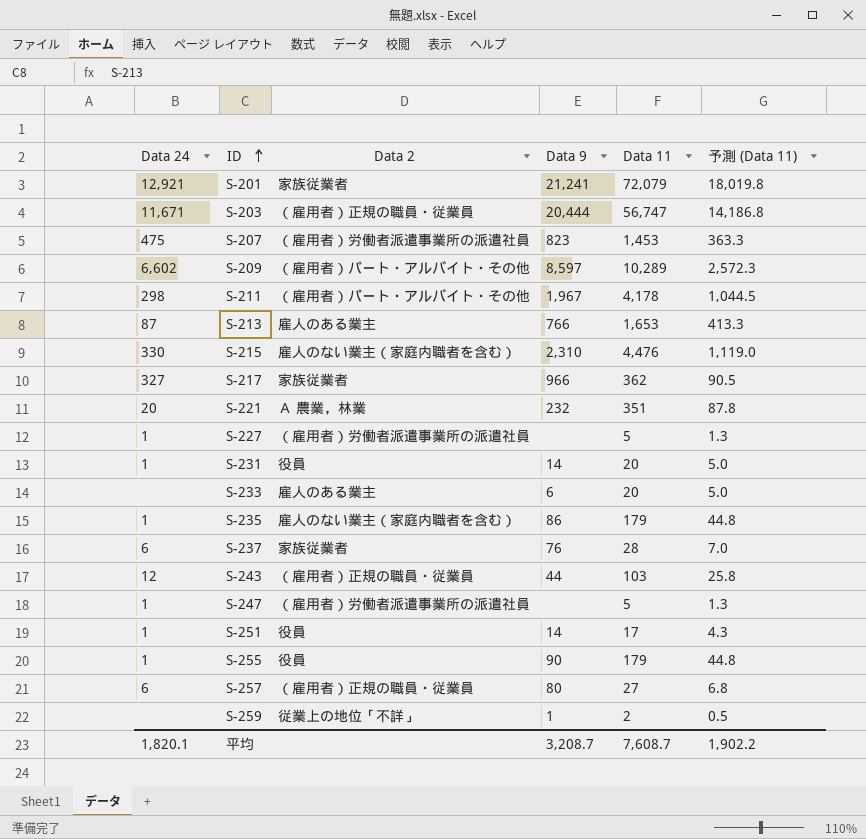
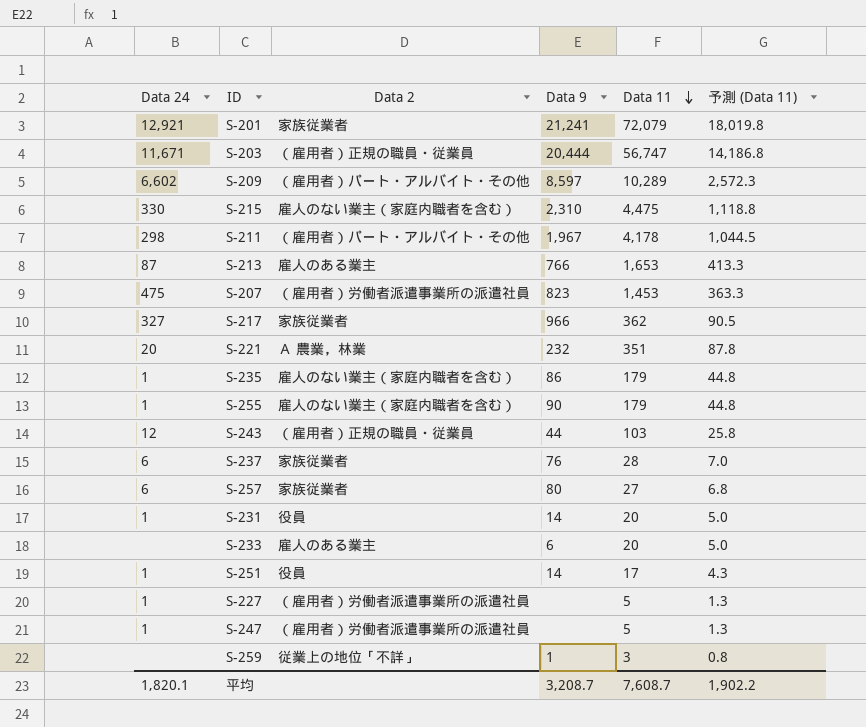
row order: ID ascending -> Data 11 descending
S-215 | Data 11: 4,476 -> 4,475
S-215 | 予測 (Data 11): 1,119.0 -> 1,118.8
S-255 | Data 2: 役員 -> 雇人のない業主（家庭内職者を含む）
S-257 | Data 2: （雇用者）正規の職員・従業員 -> 家族従業者
S-259 | Data 11: 2 -> 3
S-259 | 予測 (Data 11): 0.5 -> 0.8

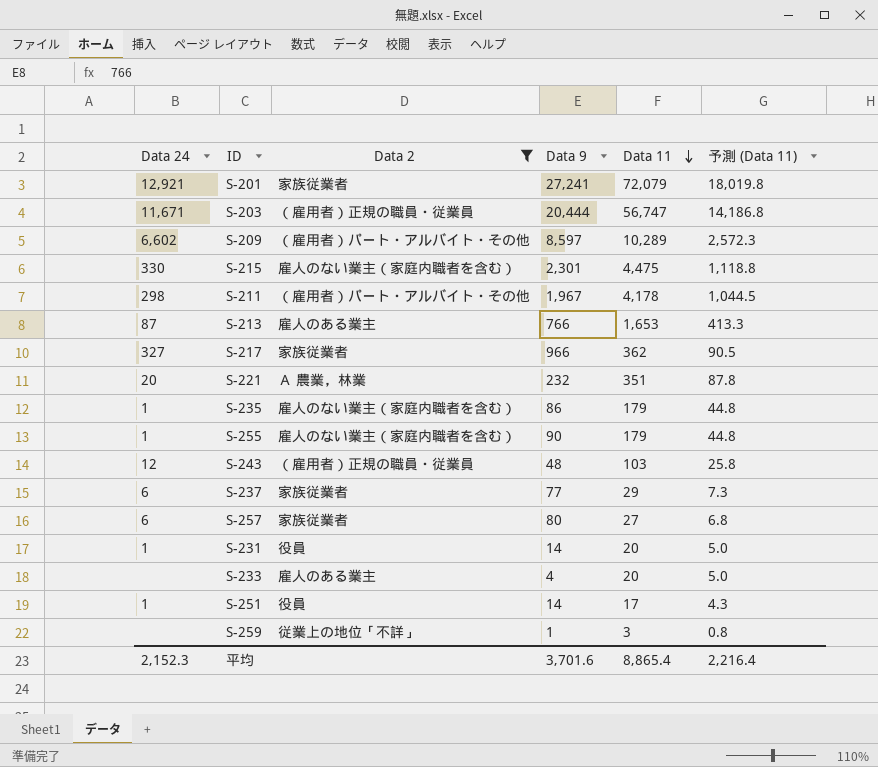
filter: none -> Data 2 != （雇用者）労働者派遣事業所の派遣社員
S-201 | Data 9: 21,241 -> 27,241
S-215 | Data 9: 2,310 -> 2,301
S-243 | Data 9: 44 -> 48
S-237 | Data 9: 76 -> 77
S-237 | Data 11: 28 -> 29
S-237 | 予測 (Data 11): 7.0 -> 7.3
S-233 | Data 9: 6 -> 4
平均 | Data 24: 1,820.1 -> 2,152.3
平均 | Data 9: 3,208.7 -> 3,701.6
平均 | Data 11: 7,608.7 -> 8,865.4
平均 | 予測 (Data 11): 1,902.2 -> 2,216.4

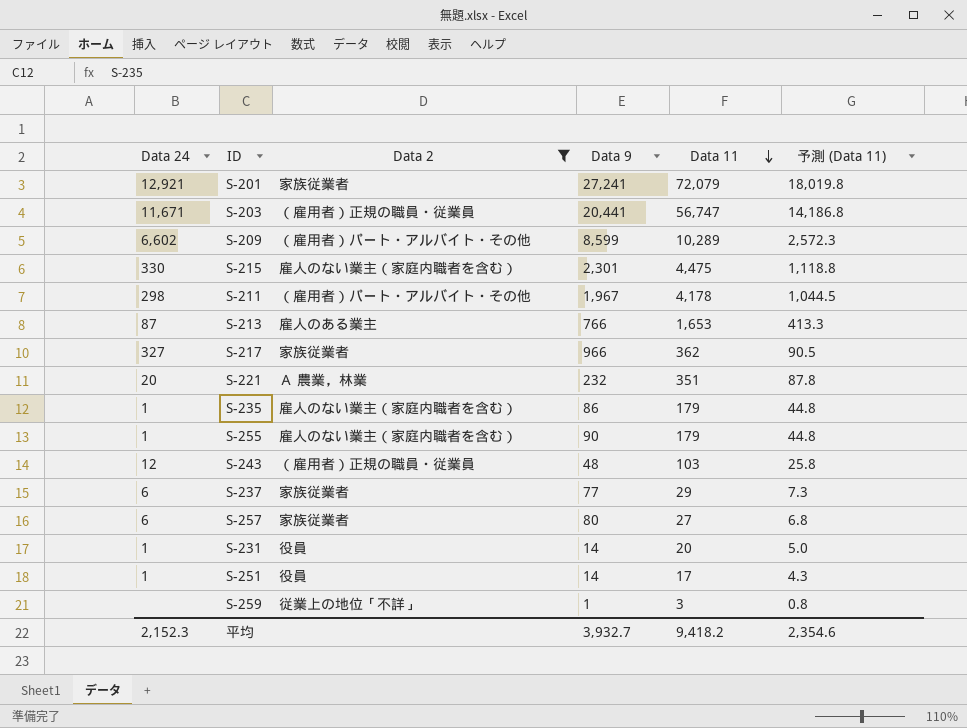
row S-233: none | 雇人のある業主 | 4 | 20 | 5.0 -> none
S-203 | Data 9: 20,444 -> 20,441
S-209 | Data 9: 8,597 -> 8,599
平均 | Data 9: 3,701.6 -> 3,932.7
平均 | Data 11: 8,865.4 -> 9,418.2
平均 | 予測 (Data 11): 2,216.4 -> 2,354.6

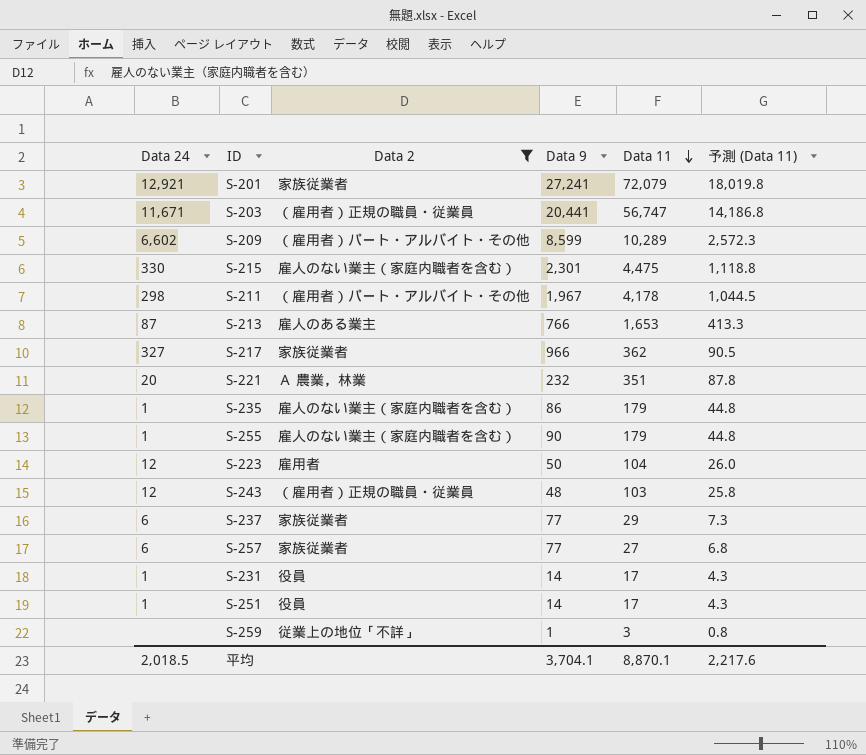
row S-223: none -> 12 | 雇用者 | 50 | 104 | 26.0
S-257 | Data 9: 80 -> 77
S-231 | Data 11: 20 -> 17
S-231 | 予測 (Data 11): 5.0 -> 4.3
平均 | Data 24: 2,152.3 -> 2,018.5
平均 | Data 9: 3,932.7 -> 3,704.1
平均 | Data 11: 9,418.2 -> 8,870.1
平均 | 予測 (Data 11): 2,354.6 -> 2,217.6

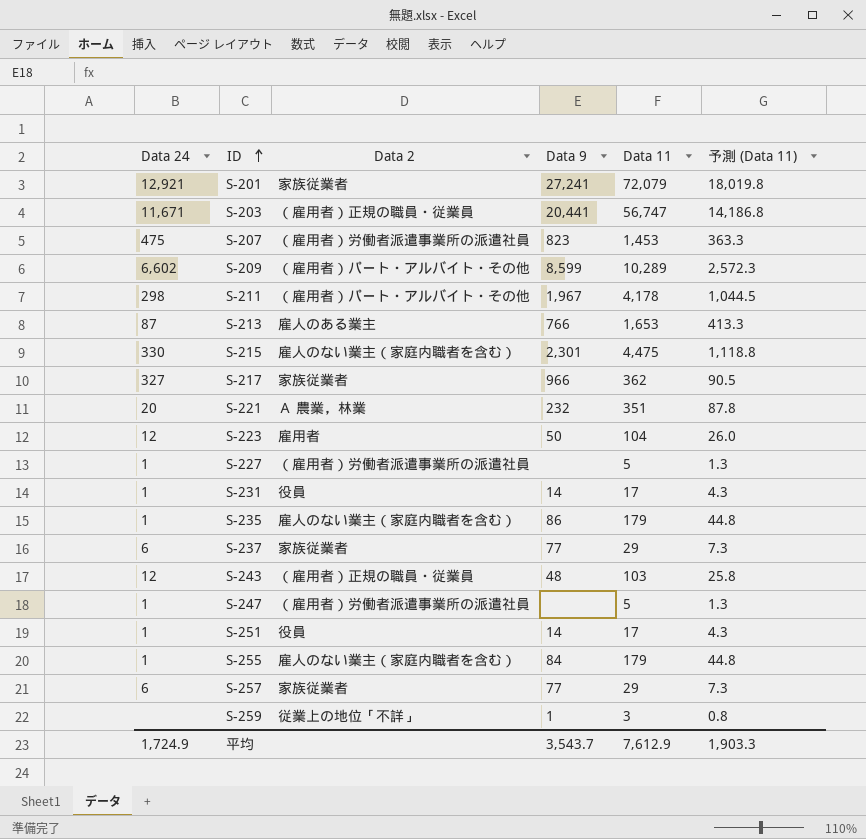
filter: Data 2 != （雇用者）労働者派遣事業所の派遣社員 -> none
row order: Data 11 descending -> ID ascending
S-255 | Data 9: 90 -> 84
S-257 | Data 11: 27 -> 29
S-257 | 予測 (Data 11): 6.8 -> 7.3
平均 | Data 24: 2,018.5 -> 1,724.9
平均 | Data 9: 3,704.1 -> 3,543.7
平均 | Data 11: 8,870.1 -> 7,612.9
平均 | 予測 (Data 11): 2,217.6 -> 1,903.3

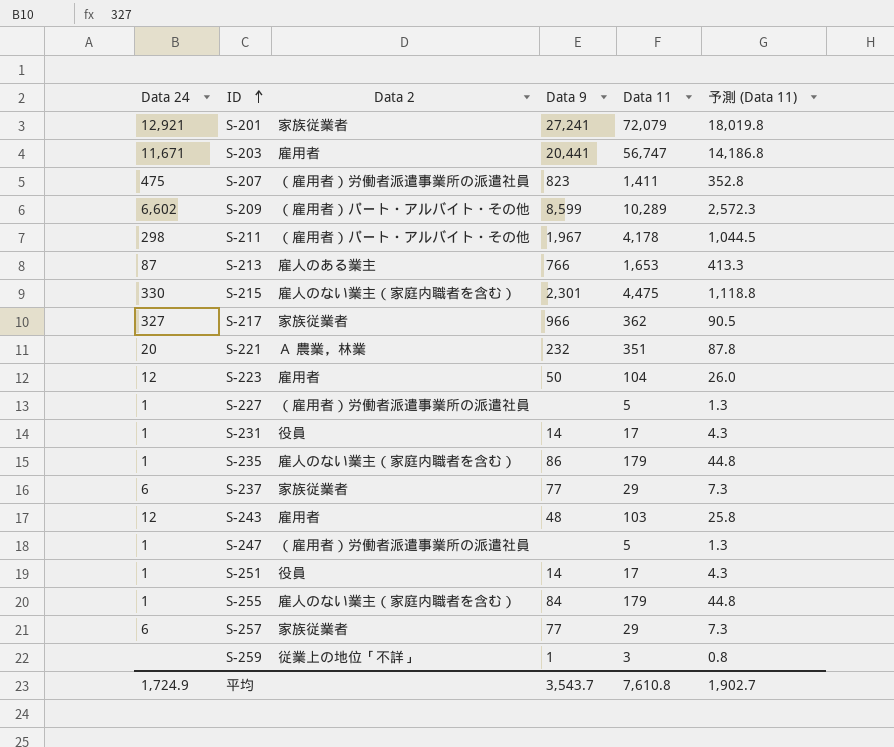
S-203 | Data 2: （雇用者）正規の職員・従業員 -> 雇用者
S-207 | Data 11: 1,453 -> 1,411
S-207 | 予測 (Data 11): 363.3 -> 352.8
S-243 | Data 2: （雇用者）正規の職員・従業員 -> 雇用者
平均 | Data 11: 7,612.9 -> 7,610.8
平均 | 予測 (Data 11): 1,903.3 -> 1,902.7

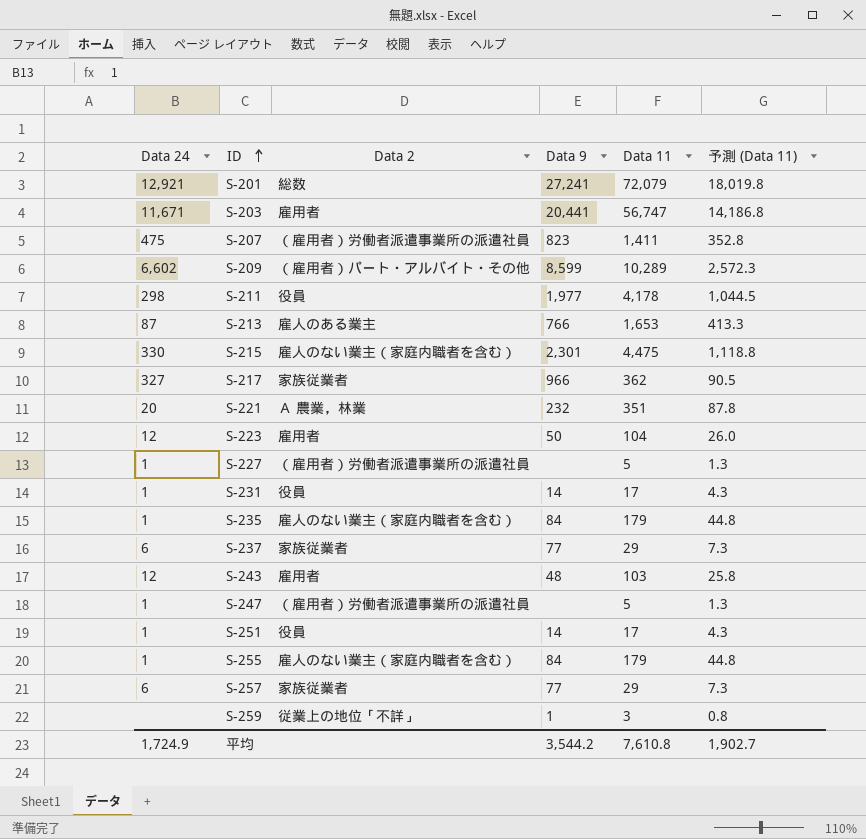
S-201 | Data 2: 家族従業者 -> 総数
S-211 | Data 2: （雇用者）パート・アルバイト・その他 -> 役員
S-211 | Data 9: 1,967 -> 1,977
S-235 | Data 9: 86 -> 84
平均 | Data 9: 3,543.7 -> 3,544.2

